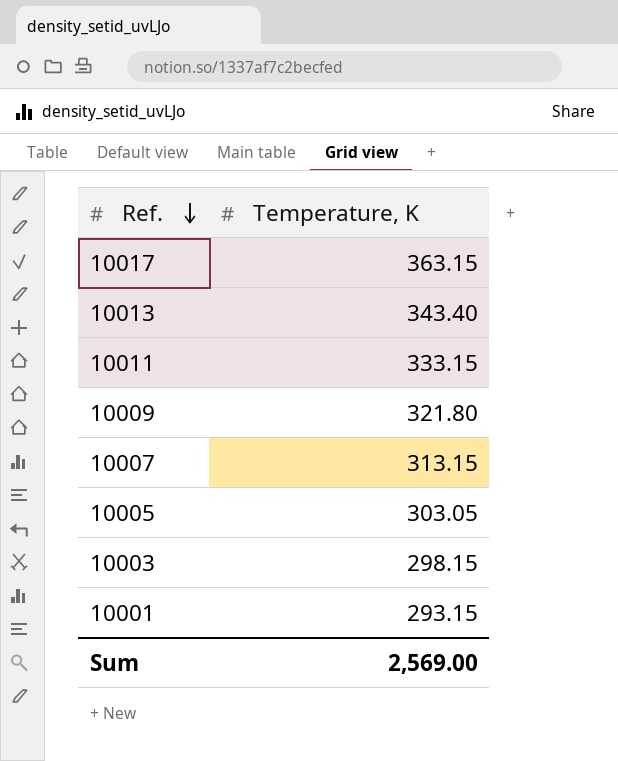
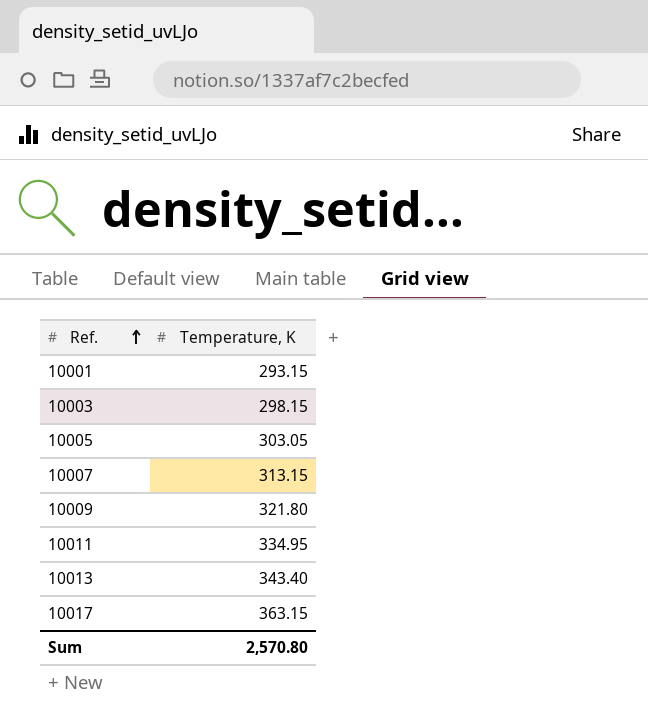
row order: Ref. descending -> Ref. ascending
10011 | Temperature, K: 333.15 -> 334.95
Sum | Temperature, K: 2,569.00 -> 2,570.80

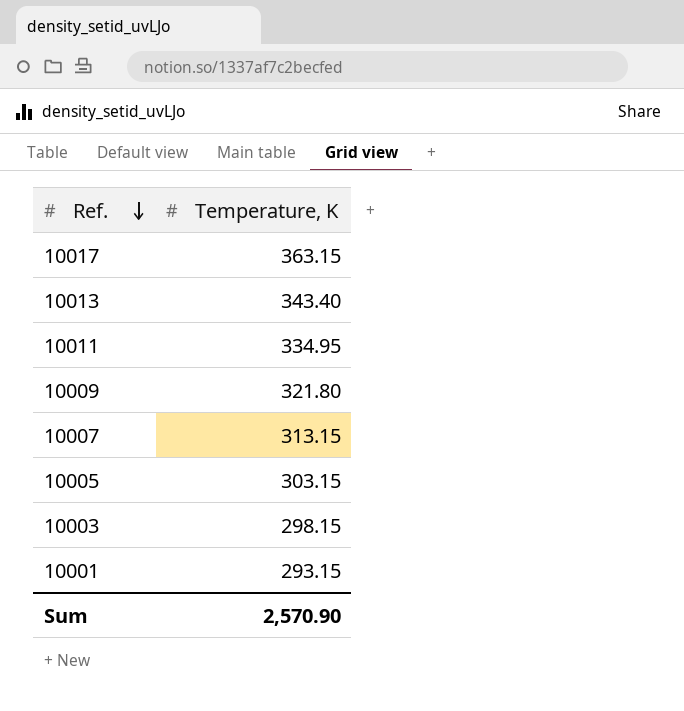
row order: Ref. ascending -> Ref. descending
10005 | Temperature, K: 303.05 -> 303.15
Sum | Temperature, K: 2,570.80 -> 2,570.90

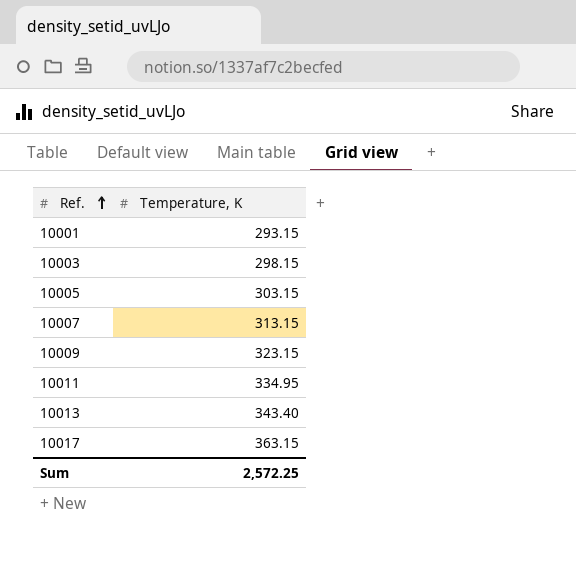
row order: Ref. descending -> Ref. ascending
10009 | Temperature, K: 321.80 -> 323.15
Sum | Temperature, K: 2,570.90 -> 2,572.25

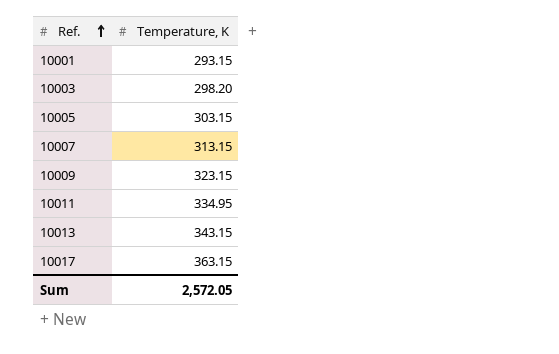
10003 | Temperature, K: 298.15 -> 298.20
10013 | Temperature, K: 343.40 -> 343.15
Sum | Temperature, K: 2,572.25 -> 2,572.05

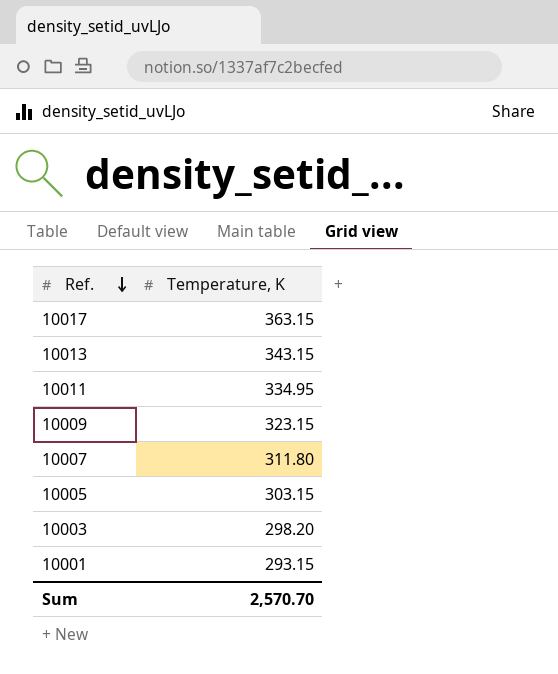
row order: Ref. ascending -> Ref. descending
10007 | Temperature, K: 313.15 -> 311.80
Sum | Temperature, K: 2,572.05 -> 2,570.70

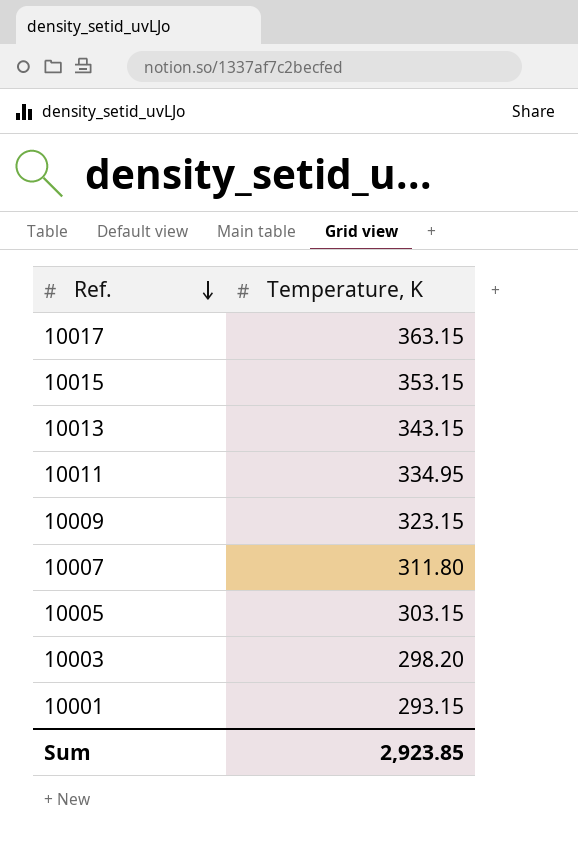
row 10015: none -> 353.15
Sum | Temperature, K: 2,570.70 -> 2,923.85

